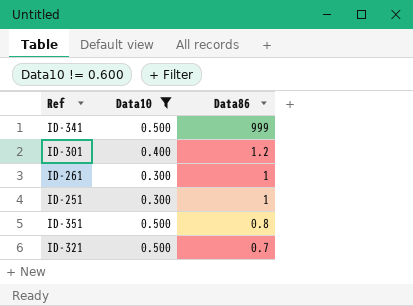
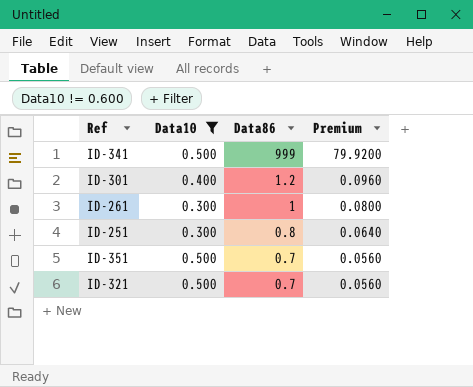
column Premium | formula: none -> [Data86] * 0.08
ID-251 | Data86: 1 -> 0.8
ID-351 | Data86: 0.8 -> 0.7

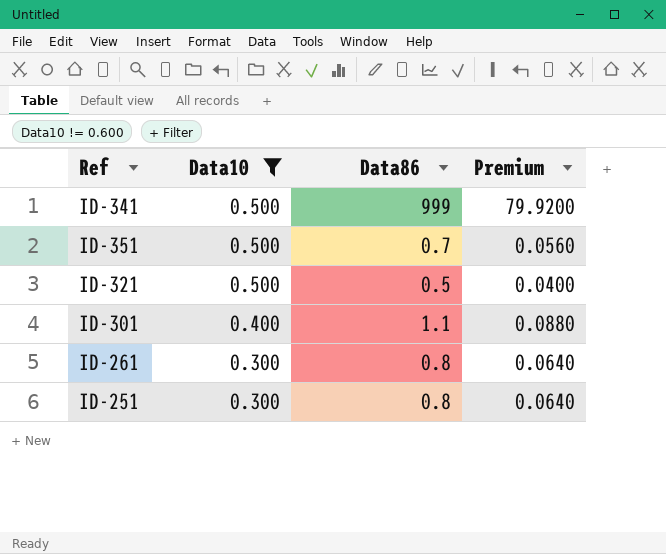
row order: Data86 descending -> Data10 descending
ID-321 | Data86: 0.7 -> 0.5
ID-321 | Premium: 0.0560 -> 0.0400
ID-301 | Data86: 1.2 -> 1.1
ID-301 | Premium: 0.0960 -> 0.0880
ID-261 | Data86: 1 -> 0.8
ID-261 | Premium: 0.0800 -> 0.0640

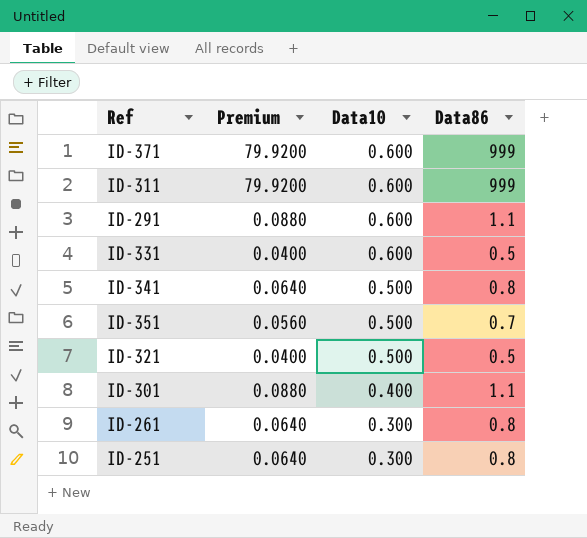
filter: Data10 != 0.600 -> none
column Premium | position: 4 -> 2
ID-341 | Premium: 79.9200 -> 0.0640
ID-341 | Data86: 999 -> 0.8

